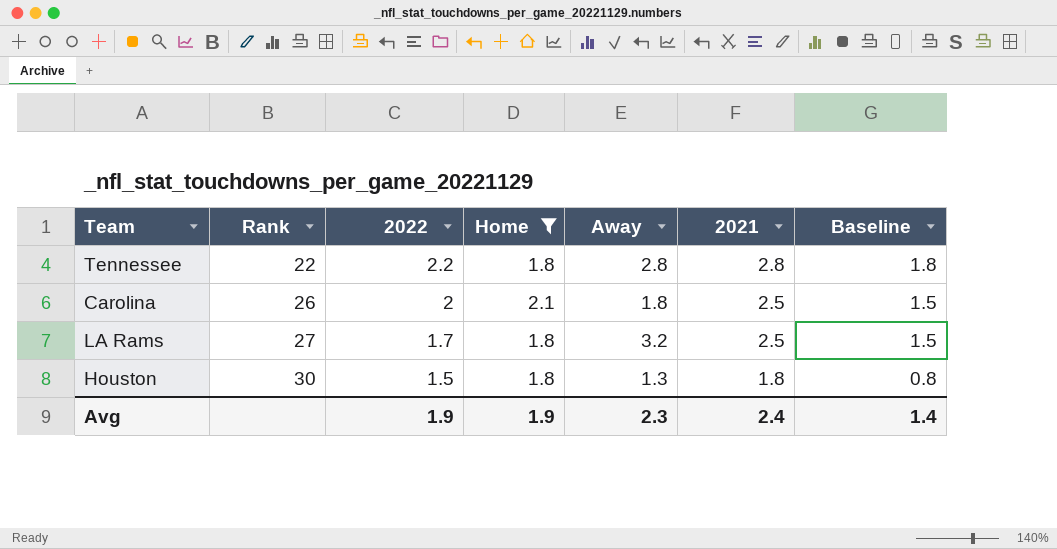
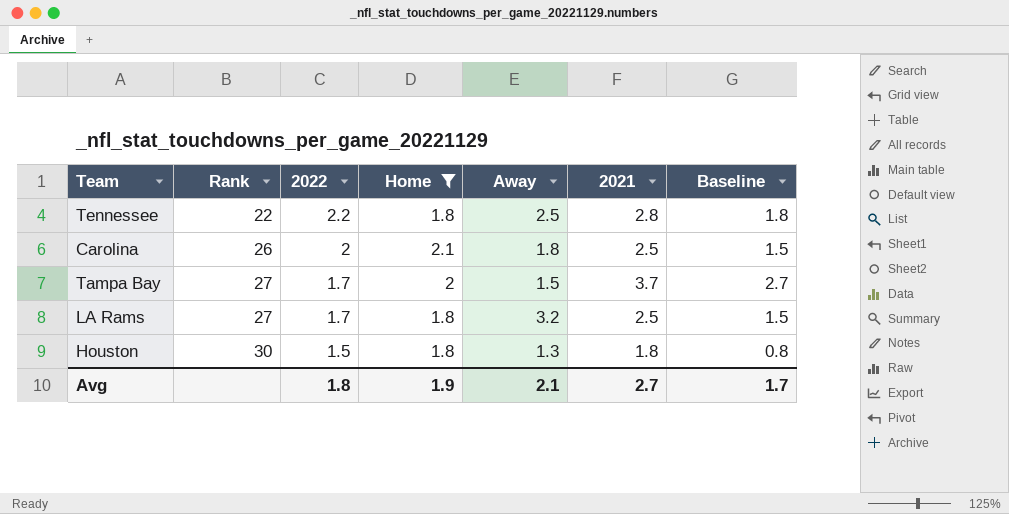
Tennessee | Away: 2.8 -> 2.5
row Tampa Bay: none -> 27 | 1.7 | 2 | 1.5 | 3.7 | 2.7
Avg | 2022: 1.9 -> 1.8
Avg | Away: 2.3 -> 2.1
Avg | 2021: 2.4 -> 2.7
Avg | Baseline: 1.4 -> 1.7

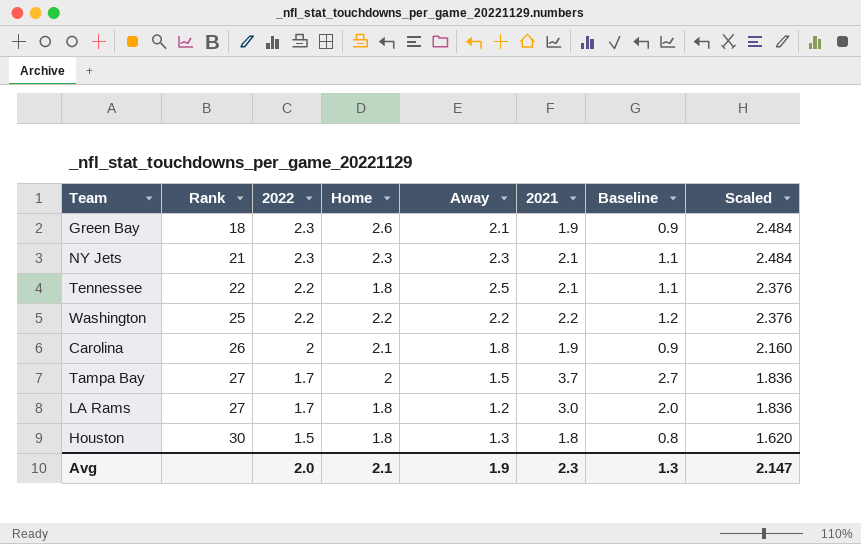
filter: Home <= 2.1 -> none
column Scaled | formula: none -> [2022] * 1.08
Tennessee | 2021: 2.8 -> 2.1
Tennessee | Baseline: 1.8 -> 1.1
Carolina | 2021: 2.5 -> 1.9
Carolina | Baseline: 1.5 -> 0.9
LA Rams | Away: 3.2 -> 1.2
LA Rams | 2021: 2.5 -> 3.0
LA Rams | Baseline: 1.5 -> 2.0
Avg | 2022: 1.8 -> 2.0
Avg | Home: 1.9 -> 2.1
Avg | Away: 2.1 -> 1.9
Avg | 2021: 2.7 -> 2.3
Avg | Baseline: 1.7 -> 1.3

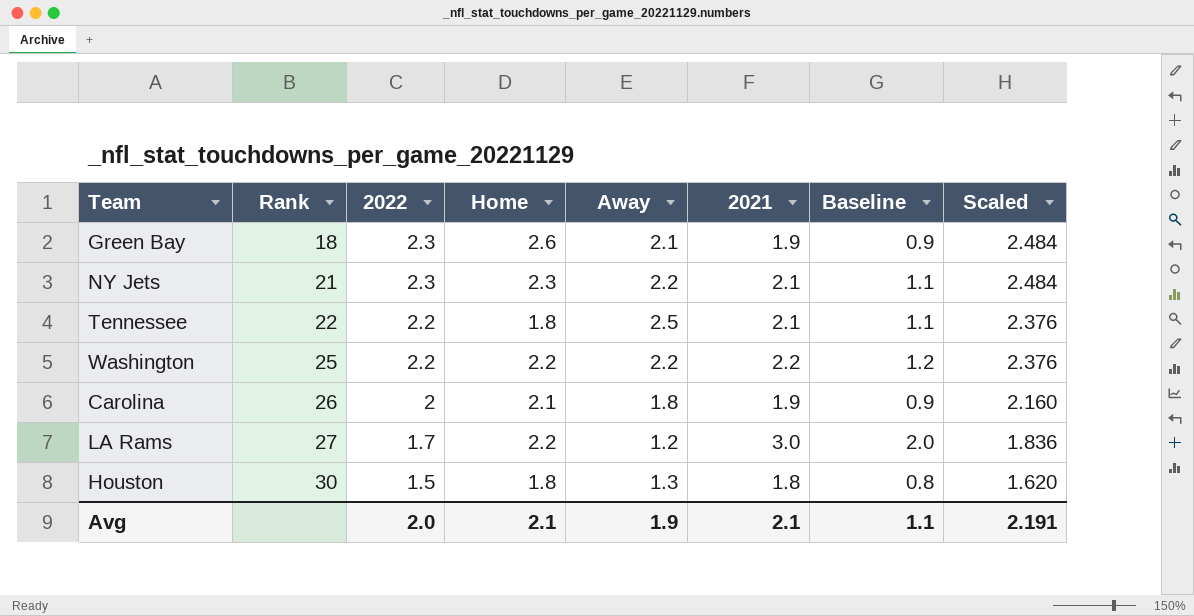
row Tampa Bay: 27 | 1.7 | 2 | 1.5 | 3.7 | 2.7 | 1.836 -> none
NY Jets | Away: 2.3 -> 2.2
LA Rams | Home: 1.8 -> 2.2
Avg | 2021: 2.3 -> 2.1
Avg | Baseline: 1.3 -> 1.1
Avg | Scaled: 2.147 -> 2.191

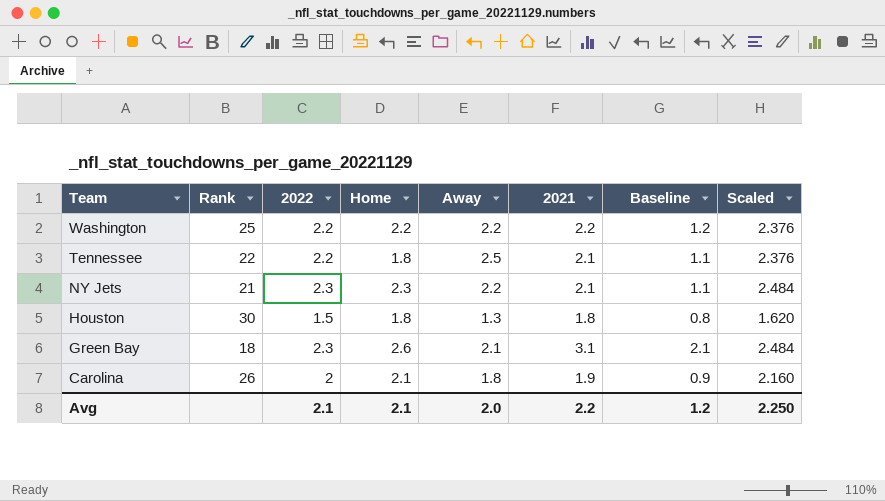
row order: Rank ascending -> Team descending
row LA Rams: 27 | 1.7 | 2.2 | 1.2 | 3.0 | 2.0 | 1.836 -> none
Green Bay | 2021: 1.9 -> 3.1
Green Bay | Baseline: 0.9 -> 2.1
Avg | 2022: 2.0 -> 2.1
Avg | Away: 1.9 -> 2.0
Avg | 2021: 2.1 -> 2.2
Avg | Baseline: 1.1 -> 1.2
Avg | Scaled: 2.191 -> 2.250

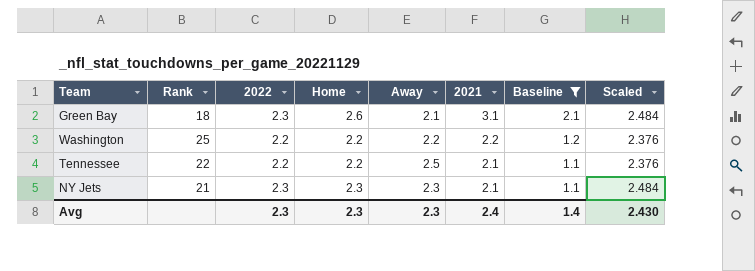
filter: none -> Baseline >= 1.1
row order: Team descending -> 2021 descending
Tennessee | Home: 1.8 -> 2.2
NY Jets | Away: 2.2 -> 2.3
Avg | 2022: 2.1 -> 2.3
Avg | Home: 2.1 -> 2.3
Avg | Away: 2.0 -> 2.3
Avg | 2021: 2.2 -> 2.4
Avg | Baseline: 1.2 -> 1.4
Avg | Scaled: 2.250 -> 2.430

